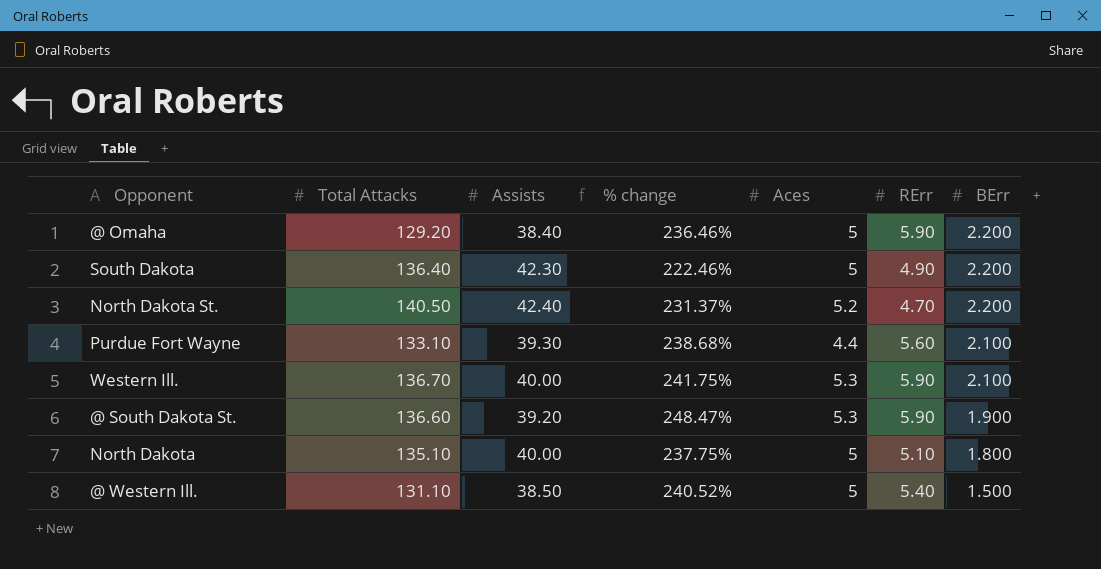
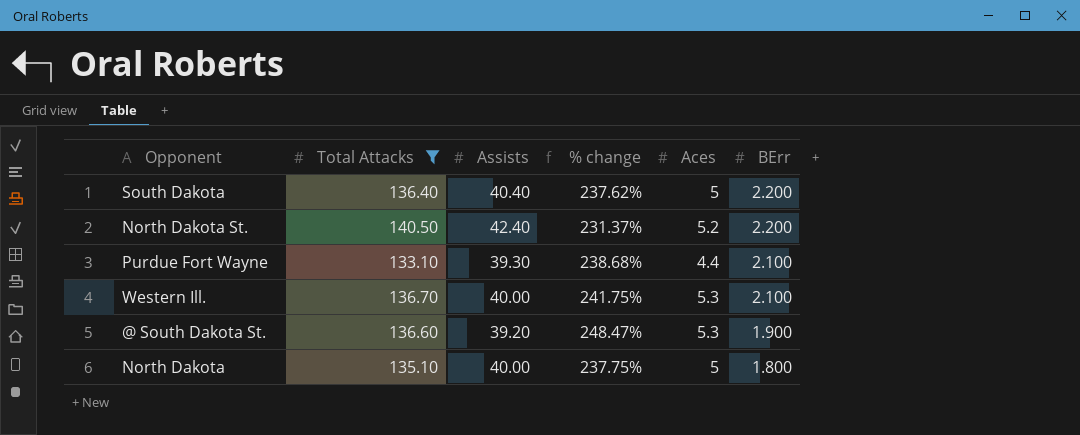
filter: none -> Total Attacks >= 133.10
column RErr | position: 6 -> none
South Dakota | Assists: 42.30 -> 40.40
South Dakota | % change: 222.46% -> 237.62%

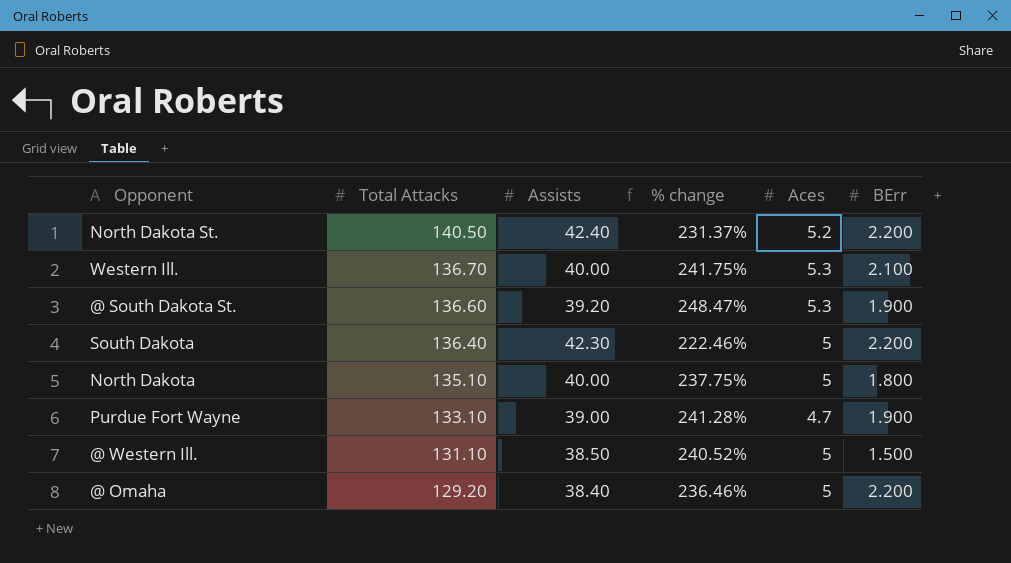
filter: Total Attacks >= 133.10 -> none
row order: BErr descending -> Total Attacks descending
South Dakota | Assists: 40.40 -> 42.30
South Dakota | % change: 237.62% -> 222.46%
Purdue Fort Wayne | Assists: 39.30 -> 39.00
Purdue Fort Wayne | % change: 238.68% -> 241.28%
Purdue Fort Wayne | Aces: 4.4 -> 4.7
Purdue Fort Wayne | BErr: 2.100 -> 1.900

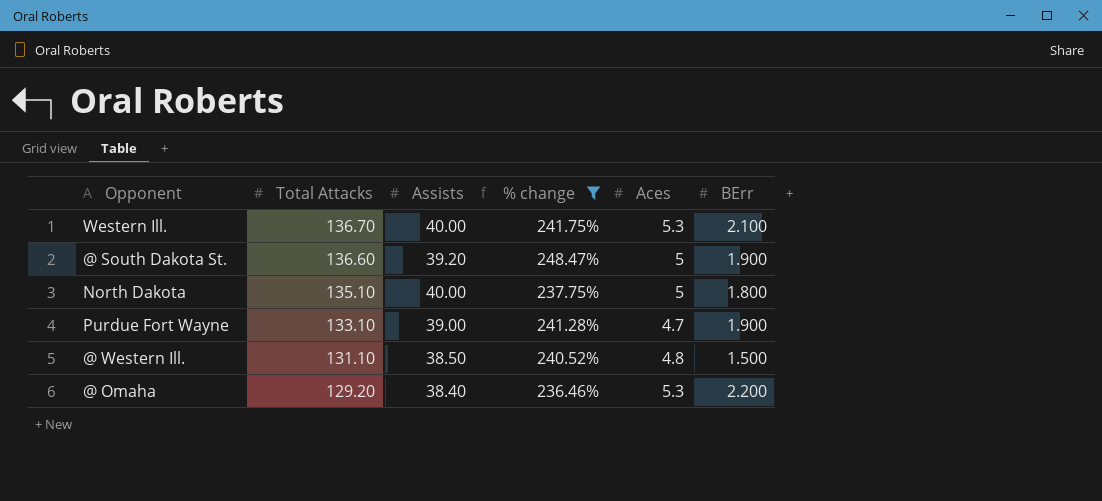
filter: none -> % change >= 236.46%
@ South Dakota St. | Aces: 5.3 -> 5
@ Western Ill. | Aces: 5 -> 4.8
@ Omaha | Aces: 5 -> 5.3

